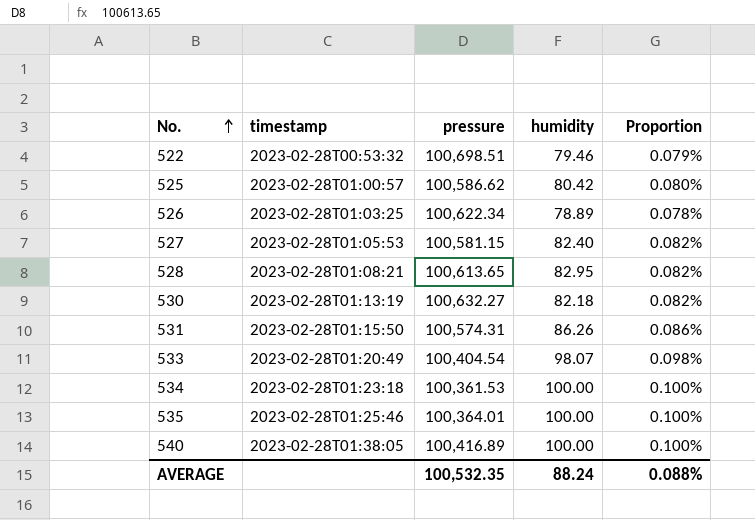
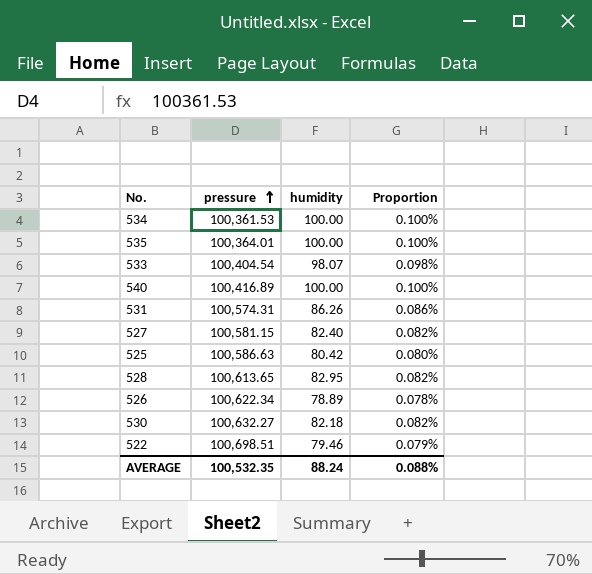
row order: No. ascending -> pressure ascending
column timestamp | position: 2 -> none
525 | pressure: 100,586.62 -> 100,586.63

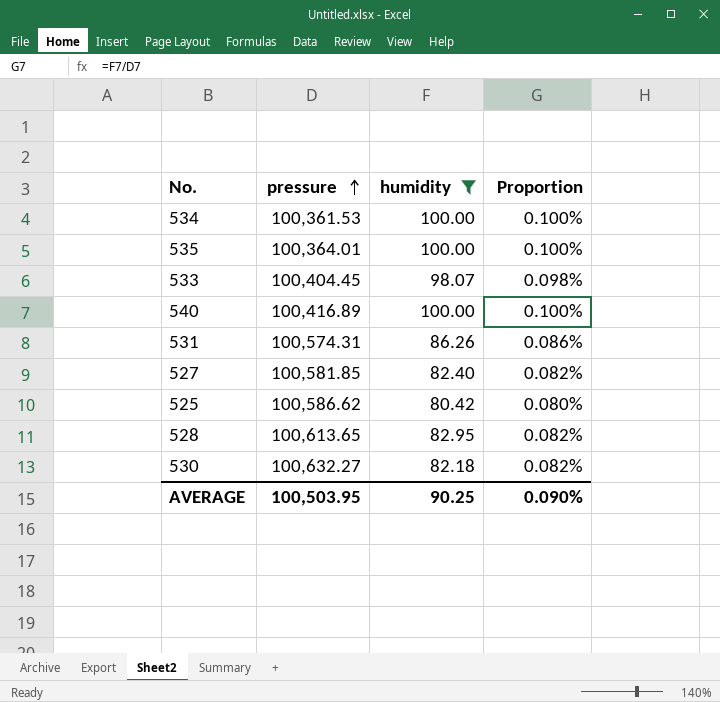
filter: none -> humidity >= 80.42
533 | pressure: 100,404.54 -> 100,404.45
527 | pressure: 100,581.15 -> 100,581.85
525 | pressure: 100,586.63 -> 100,586.62
AVERAGE | pressure: 100,532.35 -> 100,503.95
AVERAGE | humidity: 88.24 -> 90.25
AVERAGE | Proportion: 0.088% -> 0.090%

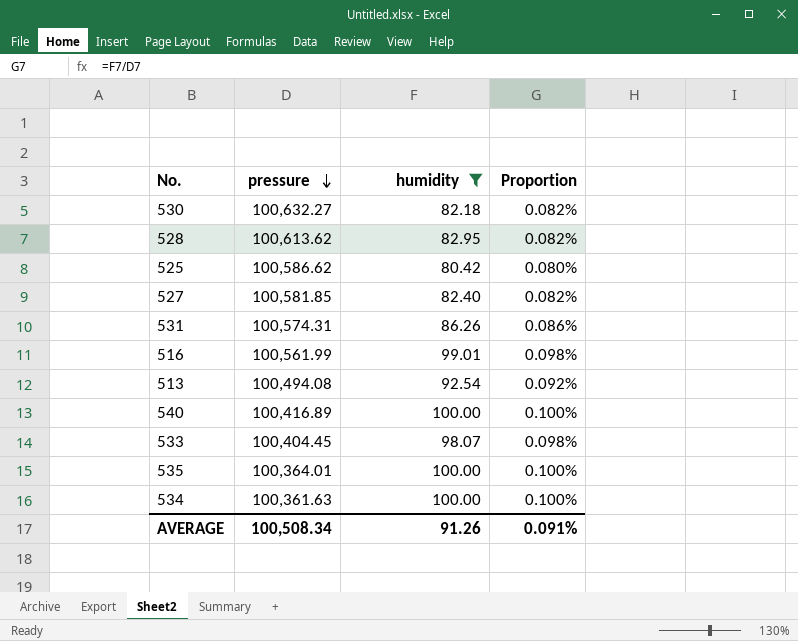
row order: pressure ascending -> pressure descending
528 | pressure: 100,613.65 -> 100,613.62
row 516: none -> 100,561.99 | 99.01 | 0.098%
row 513: none -> 100,494.08 | 92.54 | 0.092%
534 | pressure: 100,361.53 -> 100,361.63
AVERAGE | pressure: 100,503.95 -> 100,508.34
AVERAGE | humidity: 90.25 -> 91.26
AVERAGE | Proportion: 0.090% -> 0.091%

